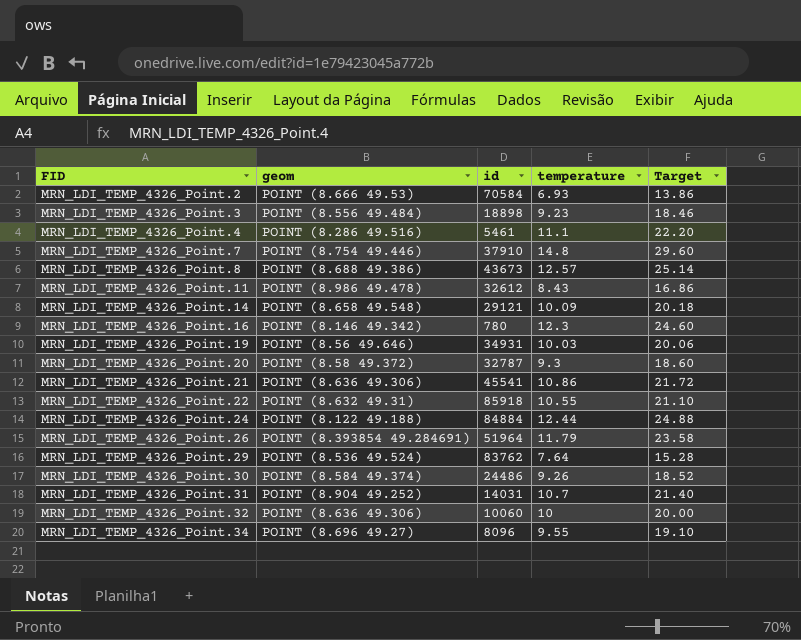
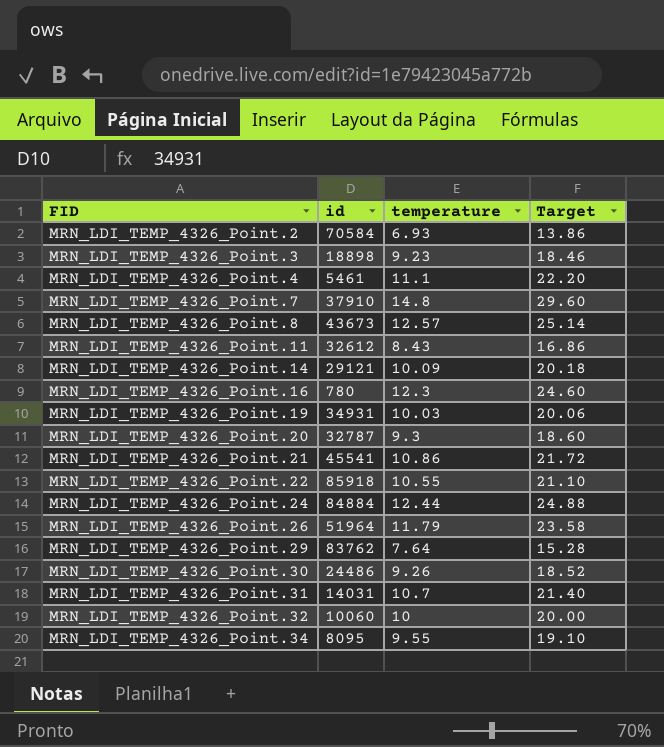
column geom | position: 2 -> none
MRN_LDI_TEMP_4326_Point.34 | id: 8096 -> 8095

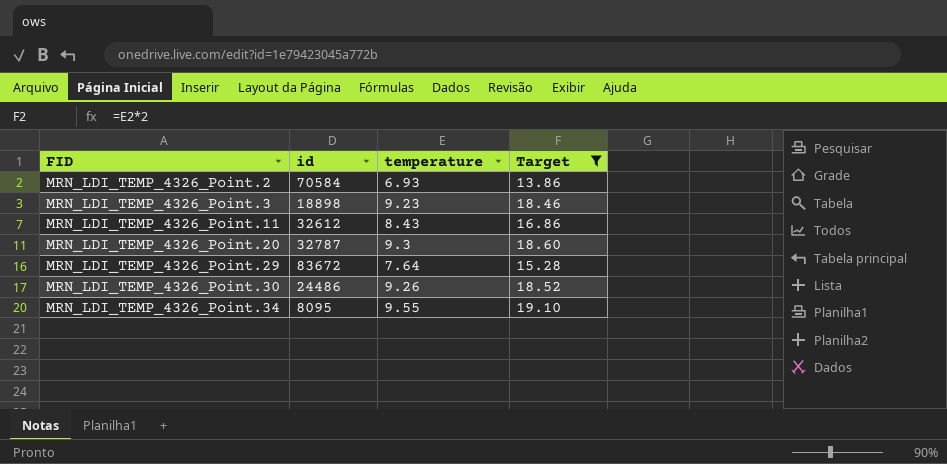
filter: none -> Target <= 19.10
MRN_LDI_TEMP_4326_Point.29 | id: 83762 -> 83672

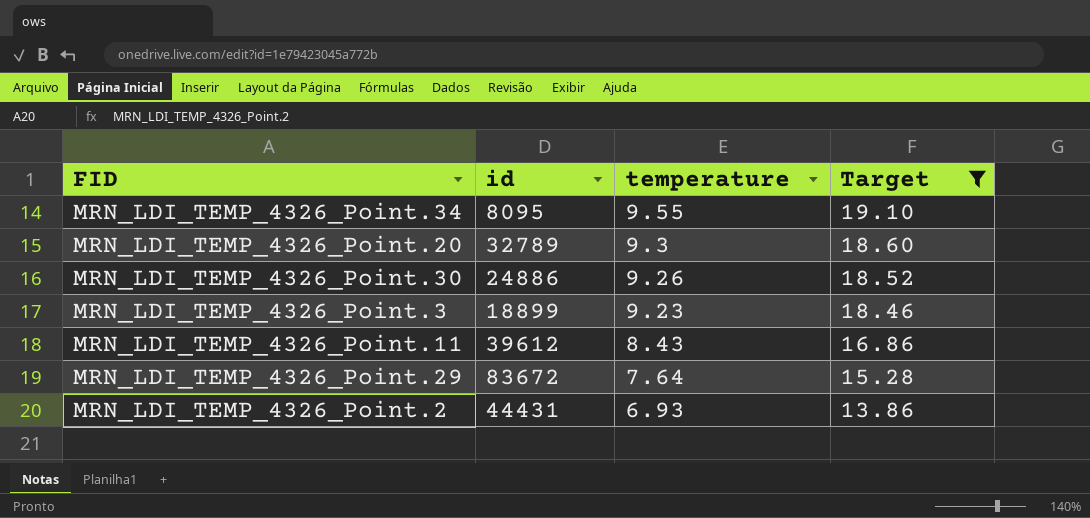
row order: FID ascending -> temperature descending
MRN_LDI_TEMP_4326_Point.20 | id: 32787 -> 32789
MRN_LDI_TEMP_4326_Point.30 | id: 24486 -> 24886
MRN_LDI_TEMP_4326_Point.3 | id: 18898 -> 18899
MRN_LDI_TEMP_4326_Point.11 | id: 32612 -> 39612
MRN_LDI_TEMP_4326_Point.2 | id: 70584 -> 44431

